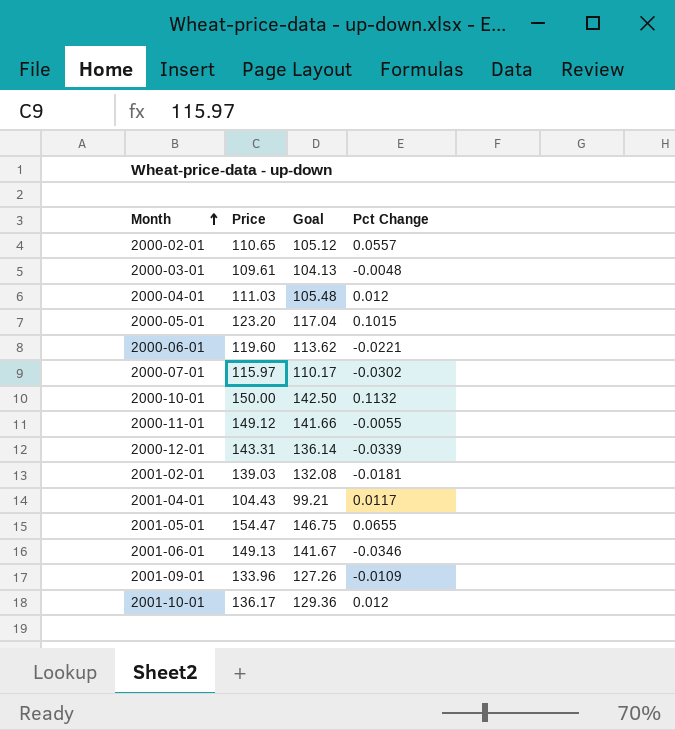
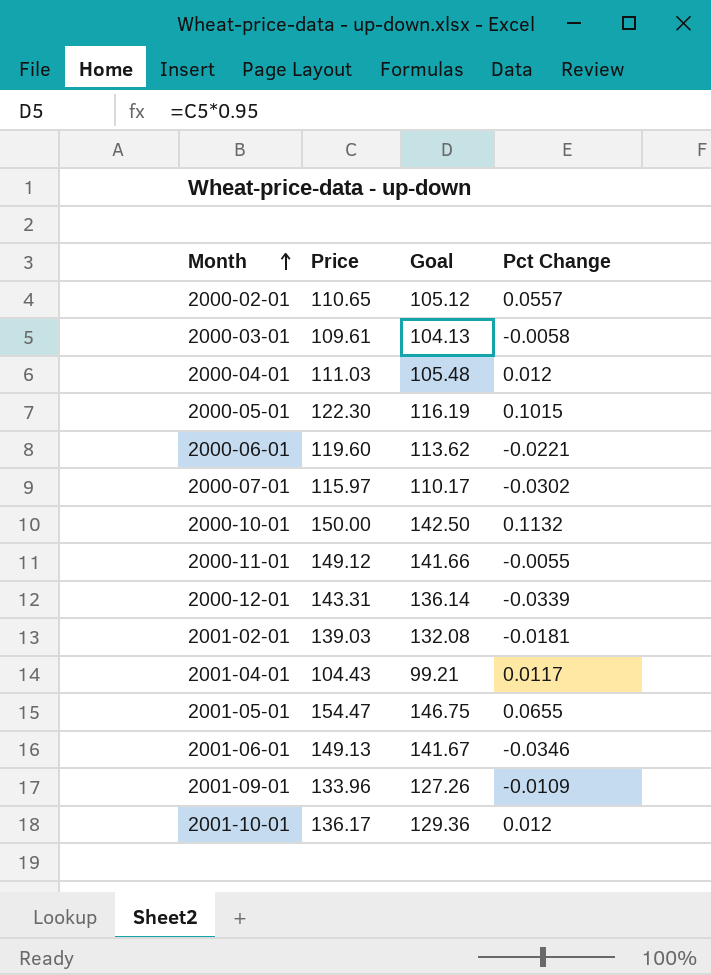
2000-03-01 | Pct Change: -0.0048 -> -0.0058
2000-05-01 | Price: 123.20 -> 122.30
2000-05-01 | Goal: 117.04 -> 116.19

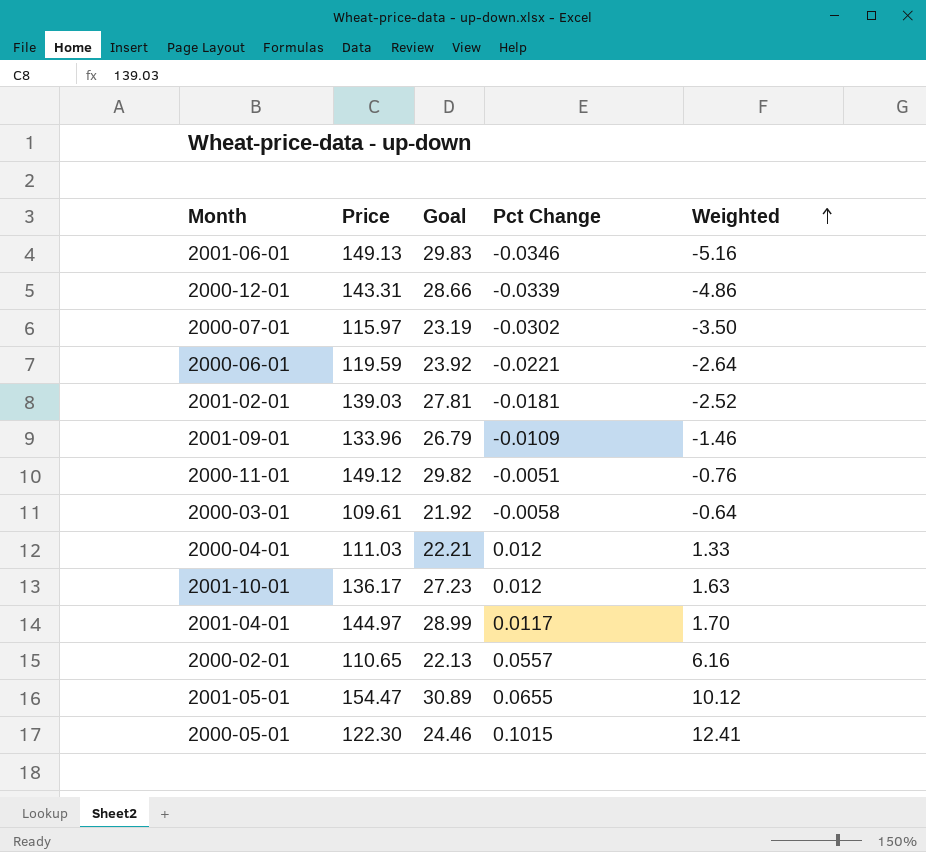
row order: Month ascending -> Weighted ascending
column Goal | formula: [Price] * 0.95 -> [Price] * 0.2
column Weighted | formula: none -> [Price] * [Pct Change]
row 2000-10-01: 150.00 | 142.50 | 0.1132 -> none
2000-06-01 | Price: 119.60 -> 119.59
2000-11-01 | Pct Change: -0.0055 -> -0.0051
2001-04-01 | Price: 104.43 -> 144.97

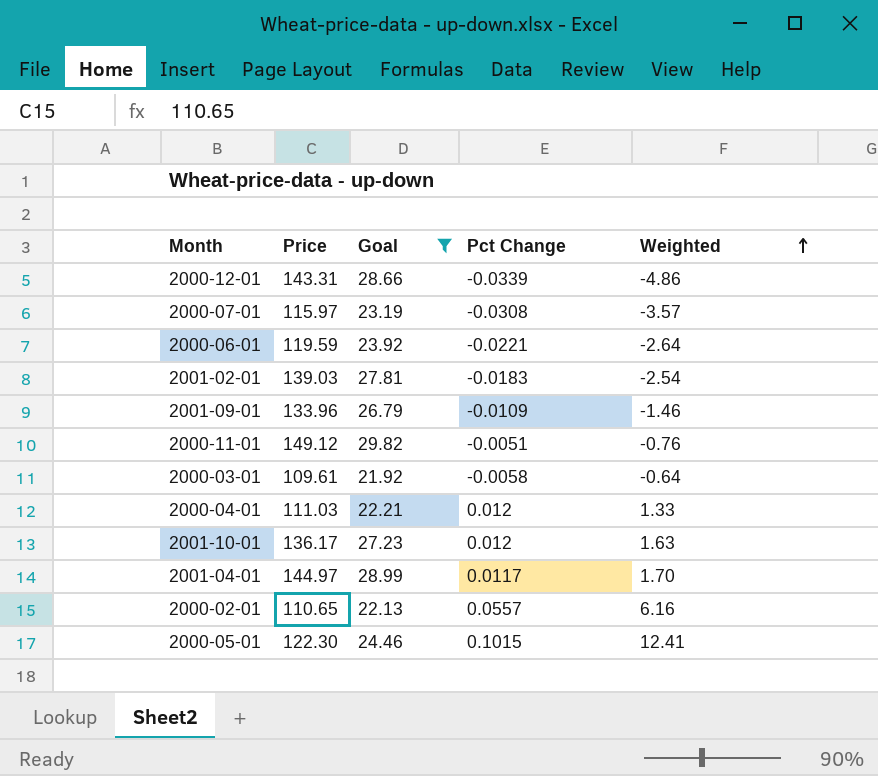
filter: none -> Goal <= 29.82
2000-07-01 | Pct Change: -0.0302 -> -0.0308
2000-07-01 | Weighted: -3.50 -> -3.57
2001-02-01 | Pct Change: -0.0181 -> -0.0183
2001-02-01 | Weighted: -2.52 -> -2.54

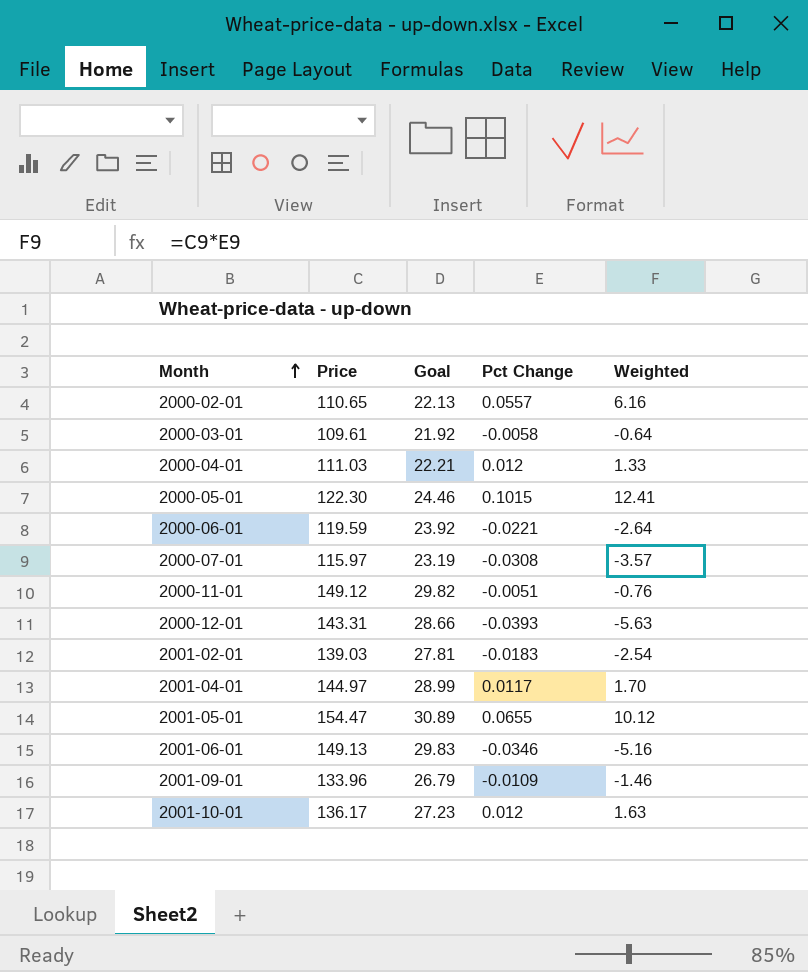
filter: Goal <= 29.82 -> none
row order: Weighted ascending -> Month ascending
2000-12-01 | Pct Change: -0.0339 -> -0.0393
2000-12-01 | Weighted: -4.86 -> -5.63

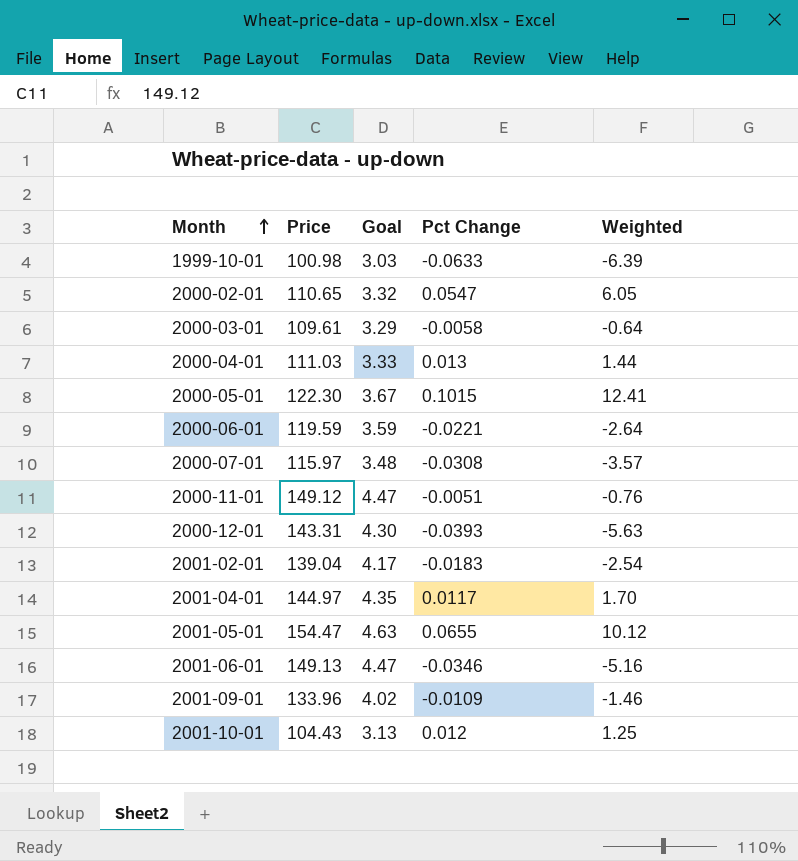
column Goal | formula: [Price] * 0.2 -> [Price] * 0.03
row 1999-10-01: none -> 100.98 | 3.03 | -0.0633 | -6.39
2000-02-01 | Pct Change: 0.0557 -> 0.0547
2000-02-01 | Weighted: 6.16 -> 6.05
2000-04-01 | Pct Change: 0.012 -> 0.013
2000-04-01 | Weighted: 1.33 -> 1.44
2001-02-01 | Price: 139.03 -> 139.04
2001-10-01 | Price: 136.17 -> 104.43
2001-10-01 | Weighted: 1.63 -> 1.25

